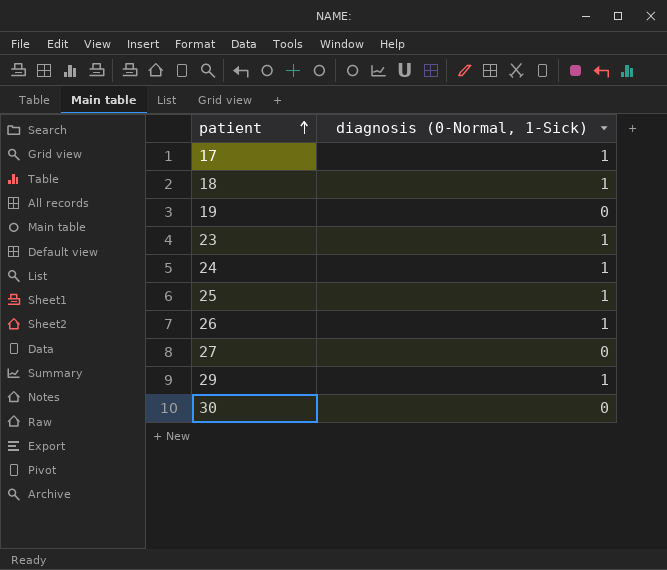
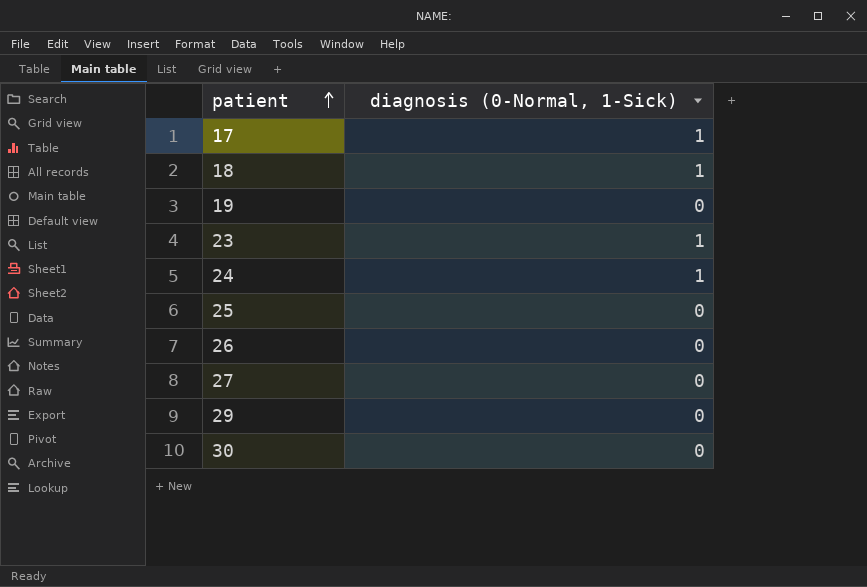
25 | diagnosis (0-Normal, 1-Sick): 1 -> 0
26 | diagnosis (0-Normal, 1-Sick): 1 -> 0
29 | diagnosis (0-Normal, 1-Sick): 1 -> 0

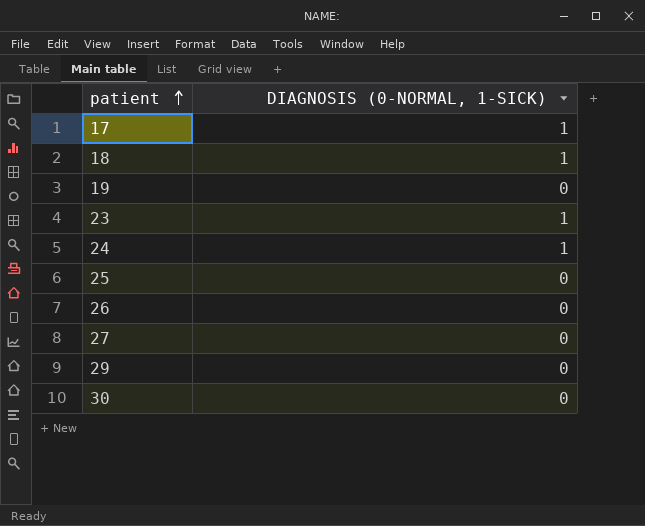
column name: diagnosis (0-Normal, 1-Sick) -> DIAGNOSIS (0-NORMAL, 1-SICK)

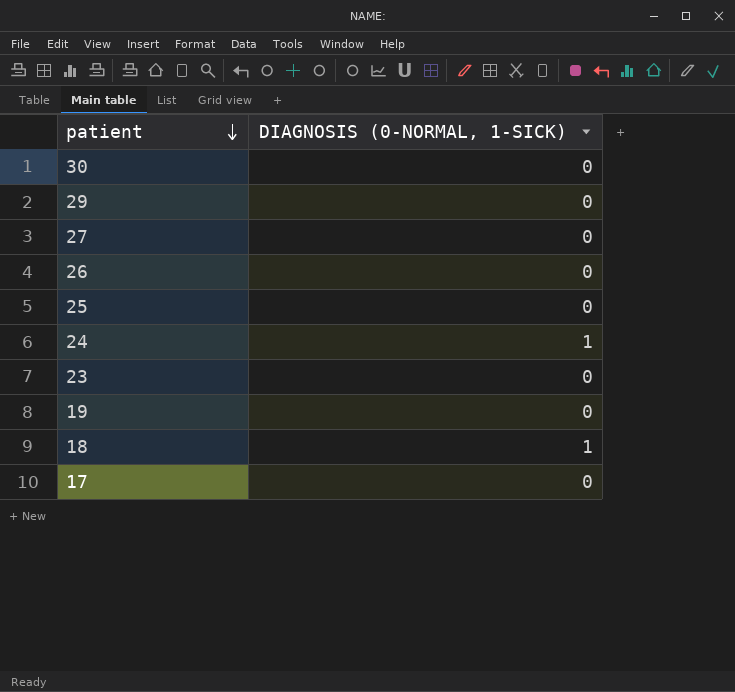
row order: patient ascending -> patient descending
23 | DIAGNOSIS (0-NORMAL, 1-SICK): 1 -> 0
17 | DIAGNOSIS (0-NORMAL, 1-SICK): 1 -> 0

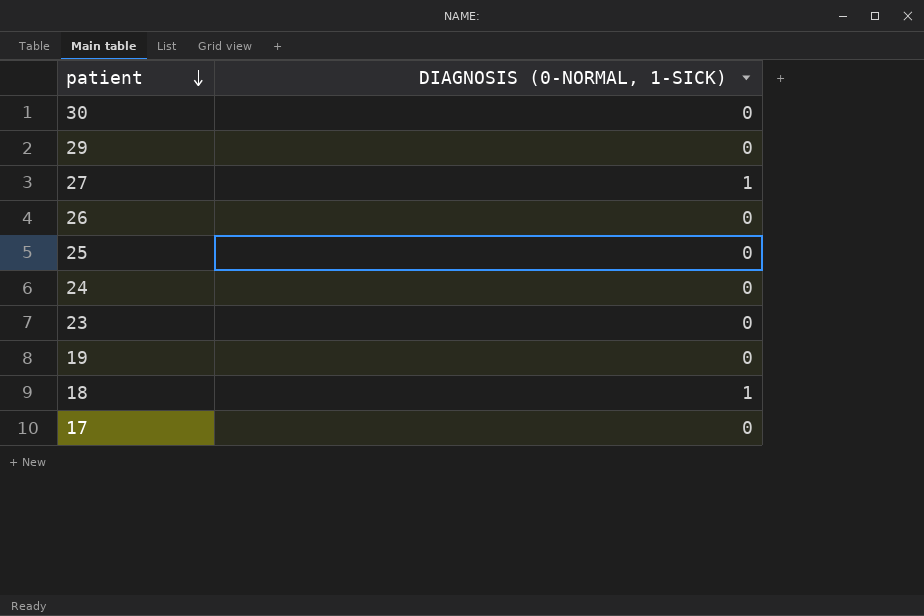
27 | DIAGNOSIS (0-NORMAL, 1-SICK): 0 -> 1
24 | DIAGNOSIS (0-NORMAL, 1-SICK): 1 -> 0

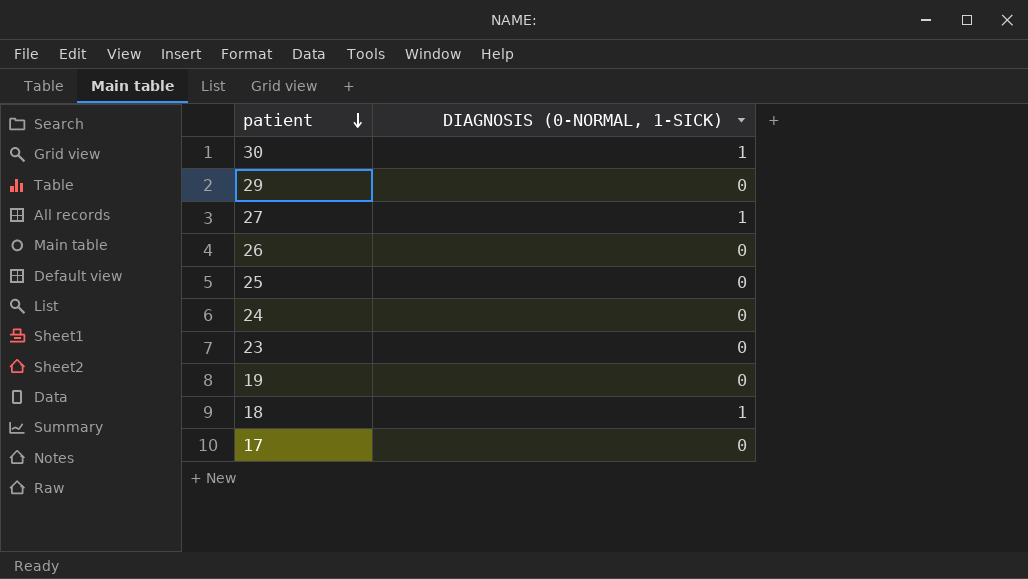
30 | DIAGNOSIS (0-NORMAL, 1-SICK): 0 -> 1

